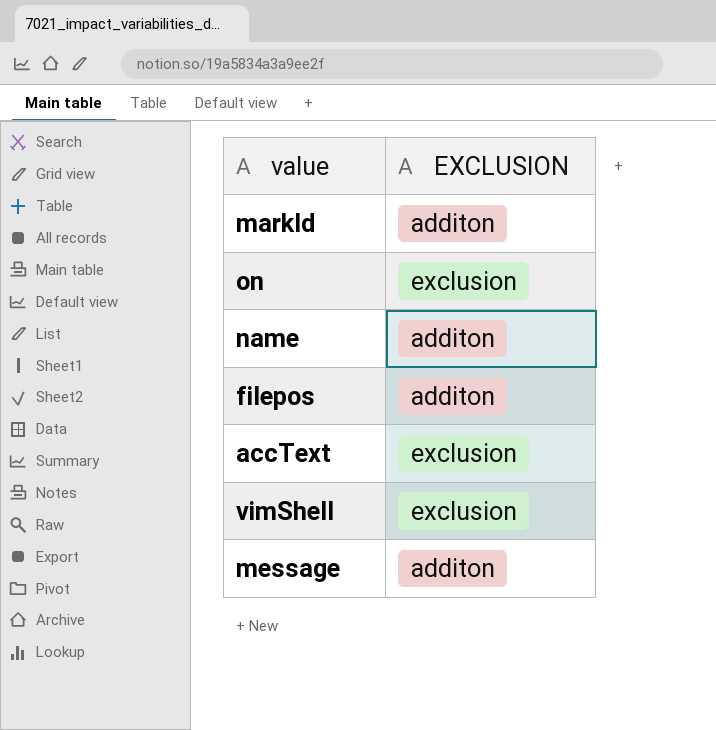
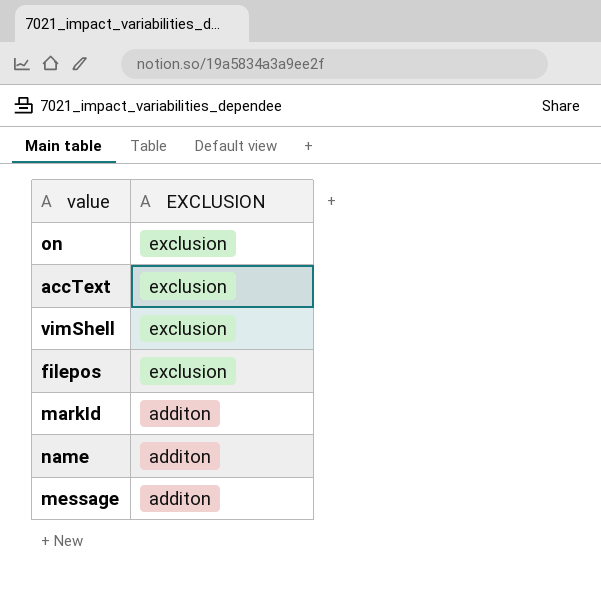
row order: none -> EXCLUSION descending
filepos | EXCLUSION: additon -> exclusion

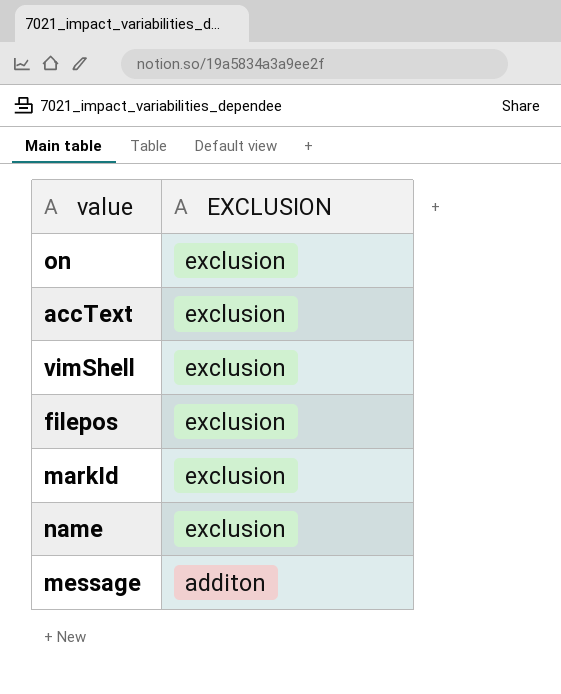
markId | EXCLUSION: additon -> exclusion
name | EXCLUSION: additon -> exclusion

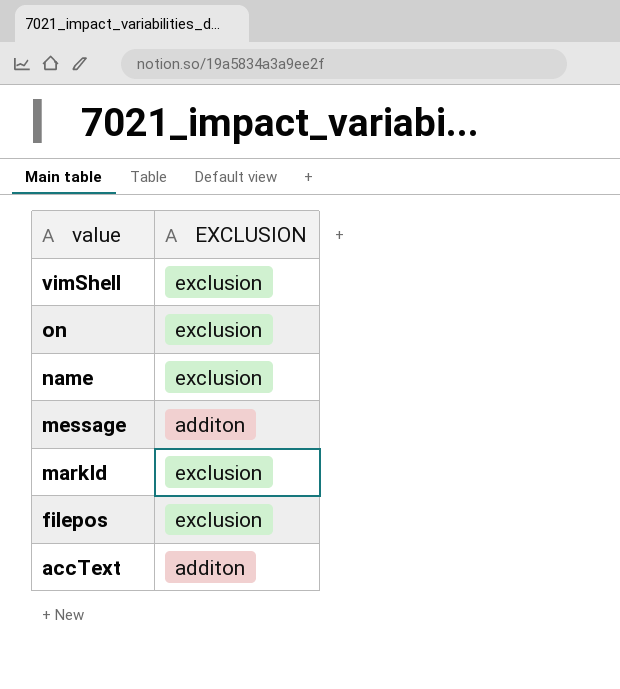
row order: EXCLUSION descending -> value descending
accText | EXCLUSION: exclusion -> additon

